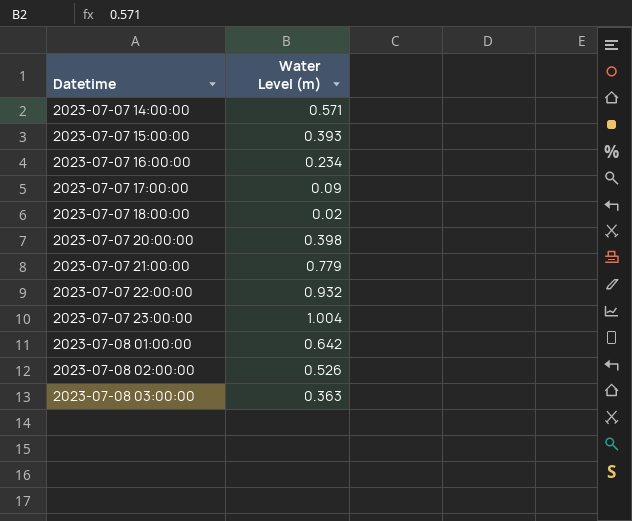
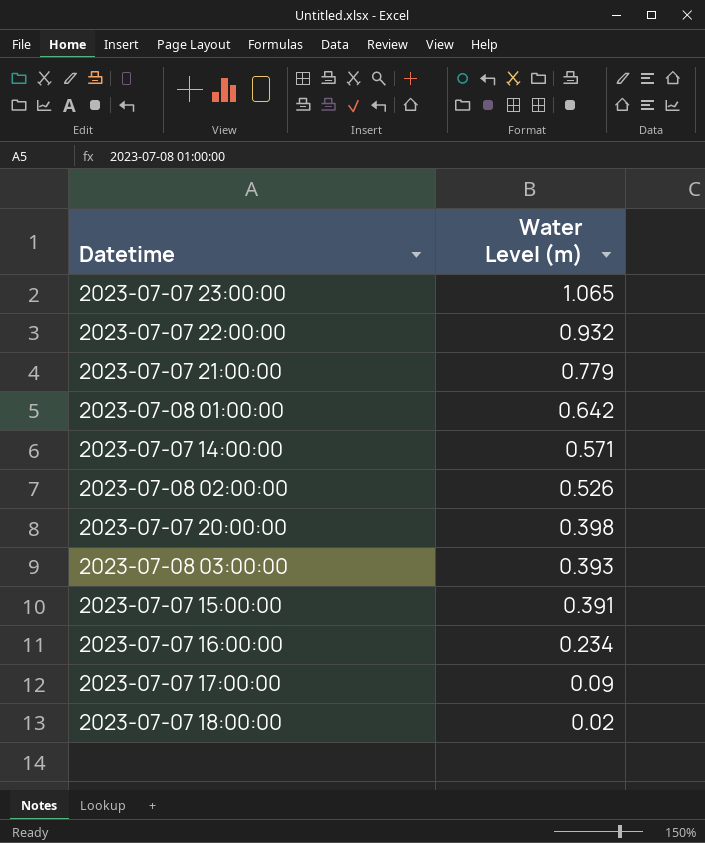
row order: Datetime ascending -> Water Level (m) descending
2023-07-07 23:00:00 | Water Level (m): 1.004 -> 1.065
2023-07-08 03:00:00 | Water Level (m): 0.363 -> 0.393
2023-07-07 15:00:00 | Water Level (m): 0.393 -> 0.391

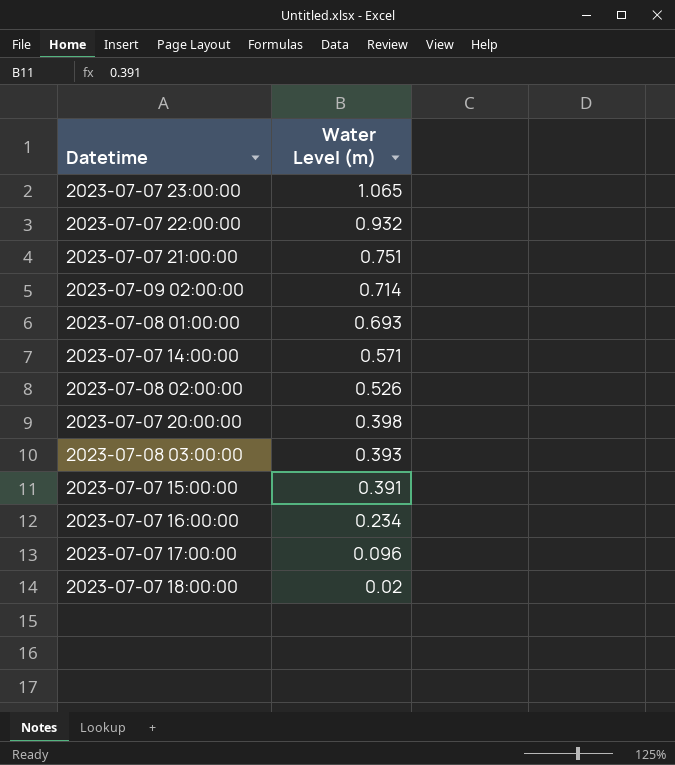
2023-07-07 21:00:00 | Water Level (m): 0.779 -> 0.751
row 2023-07-09 02:00:00: none -> 0.714
2023-07-08 01:00:00 | Water Level (m): 0.642 -> 0.693
2023-07-07 17:00:00 | Water Level (m): 0.09 -> 0.096

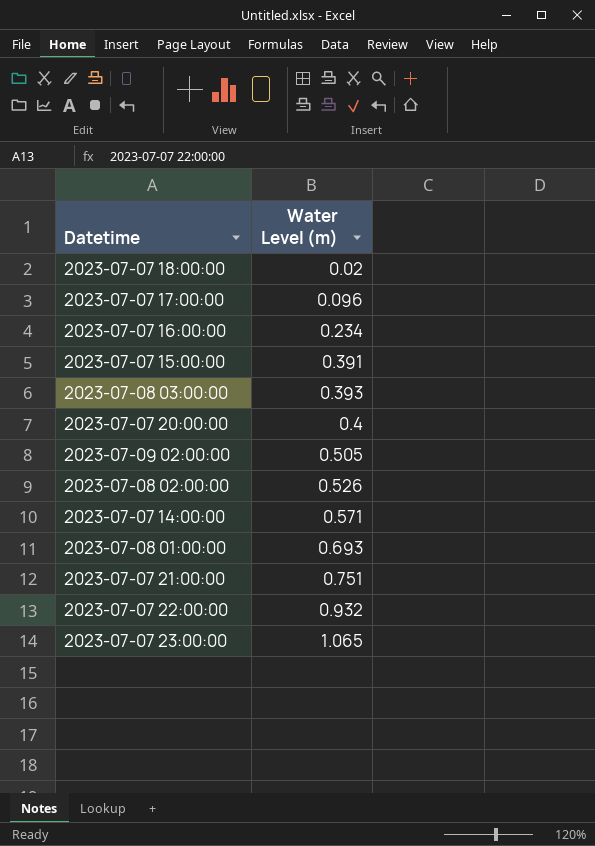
row order: Water Level (m) descending -> Water Level (m) ascending
2023-07-07 20:00:00 | Water Level (m): 0.398 -> 0.4
2023-07-09 02:00:00 | Water Level (m): 0.714 -> 0.505

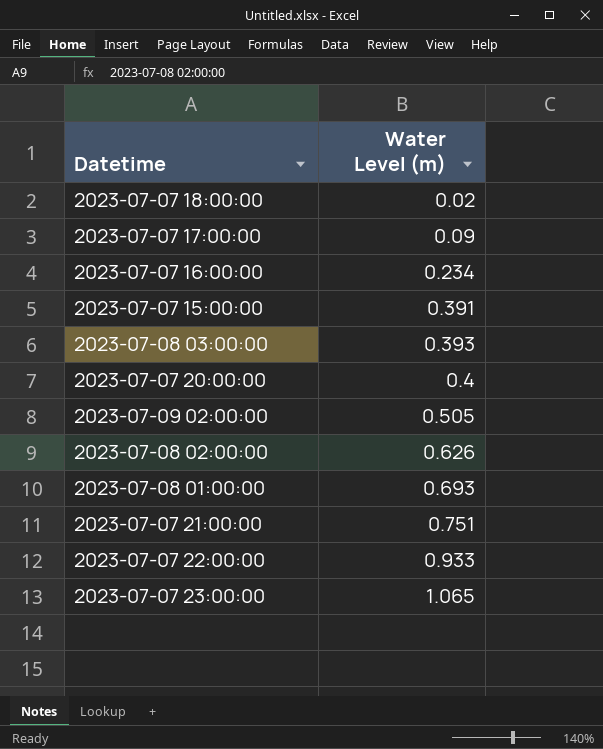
row 2023-07-07 14:00:00: 0.571 -> none
2023-07-07 17:00:00 | Water Level (m): 0.096 -> 0.09
2023-07-08 02:00:00 | Water Level (m): 0.526 -> 0.626
2023-07-07 22:00:00 | Water Level (m): 0.932 -> 0.933

